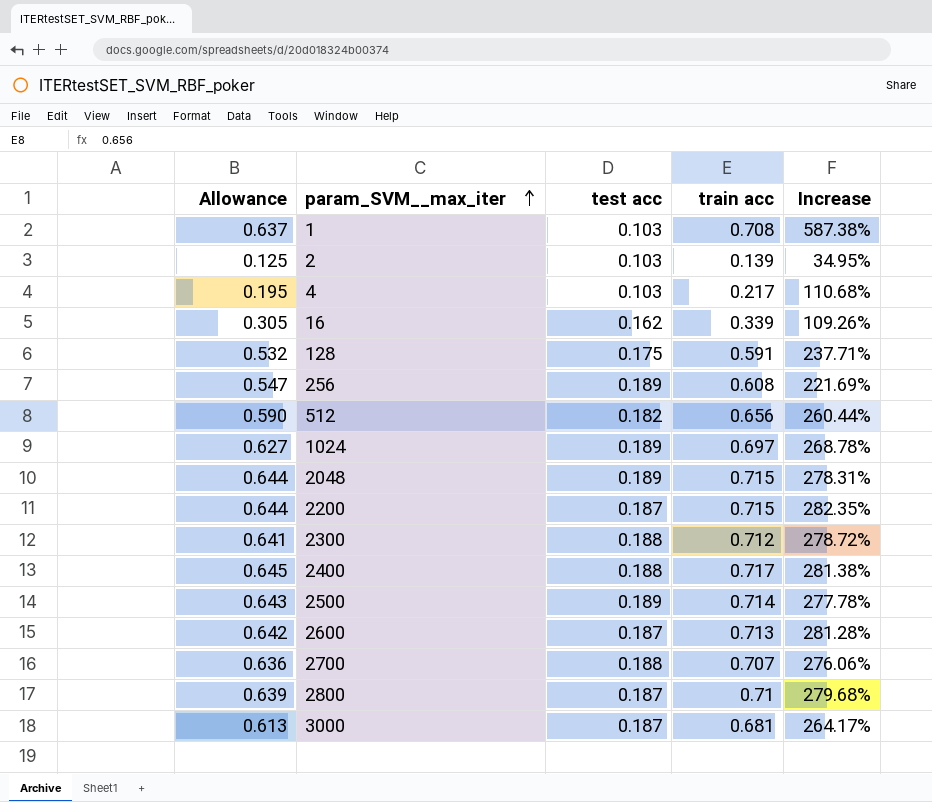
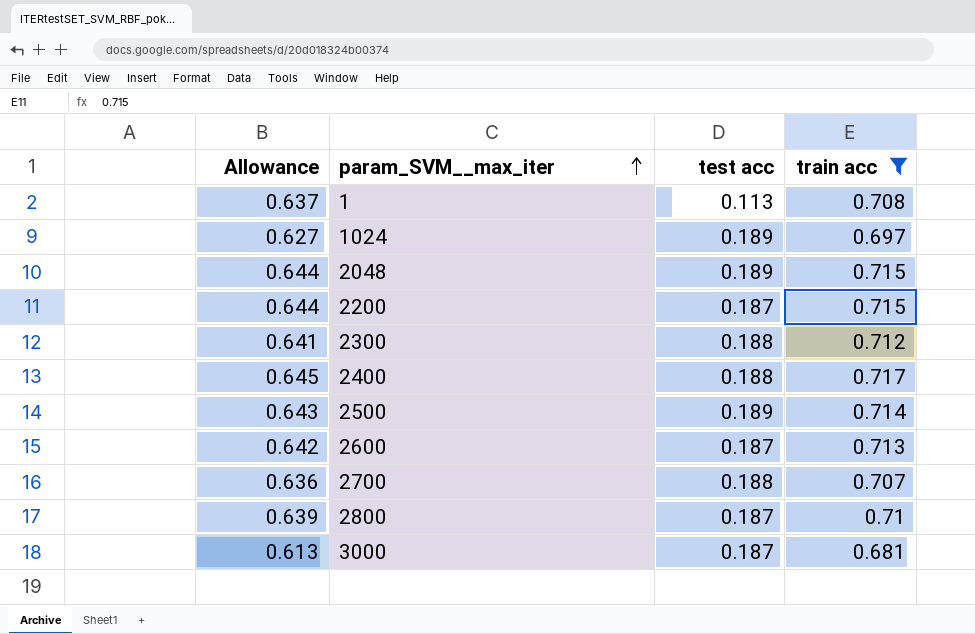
filter: none -> train acc >= 0.681
column Increase | formula: ([train acc] - [test acc]) / [test acc] -> none
1 | test acc: 0.103 -> 0.113

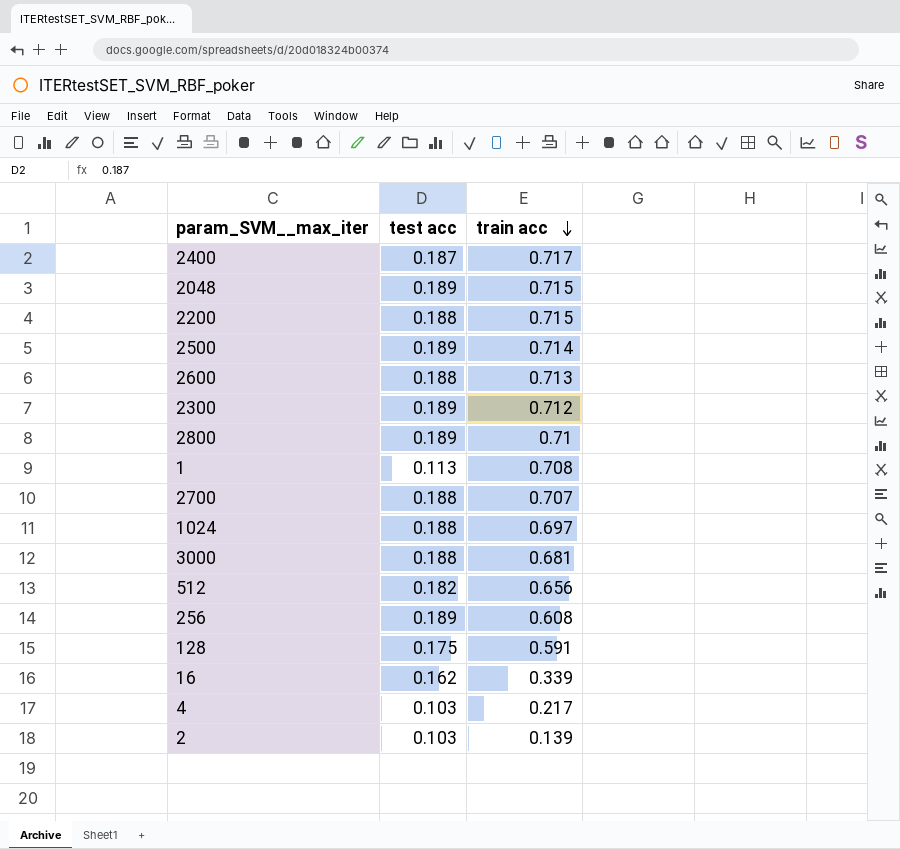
filter: train acc >= 0.681 -> none
row order: param_SVM__max_iter ascending -> train acc descending
column Allowance | formula: [train acc] * 0.9 -> none
2400 | test acc: 0.188 -> 0.187
2200 | test acc: 0.187 -> 0.188
2600 | test acc: 0.187 -> 0.188
2300 | test acc: 0.188 -> 0.189
2800 | test acc: 0.187 -> 0.189
1024 | test acc: 0.189 -> 0.188
3000 | test acc: 0.187 -> 0.188

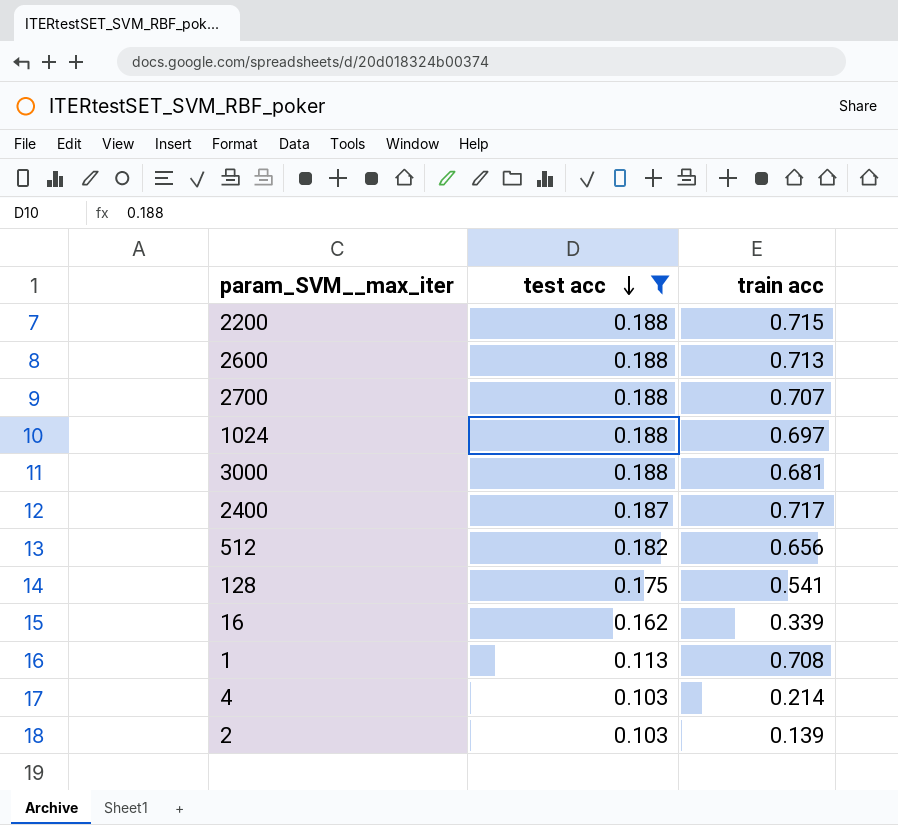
filter: none -> test acc != 0.189
row order: train acc descending -> test acc descending
128 | train acc: 0.591 -> 0.541
4 | train acc: 0.217 -> 0.214

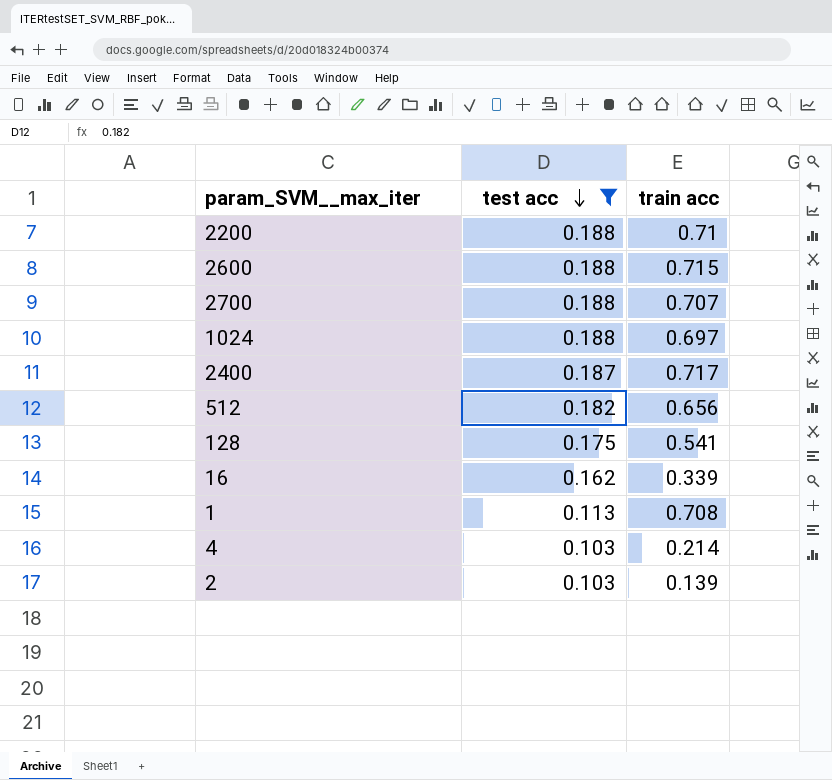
row 3000: 0.188 | 0.681 -> none
2200 | train acc: 0.715 -> 0.71
2600 | train acc: 0.713 -> 0.715

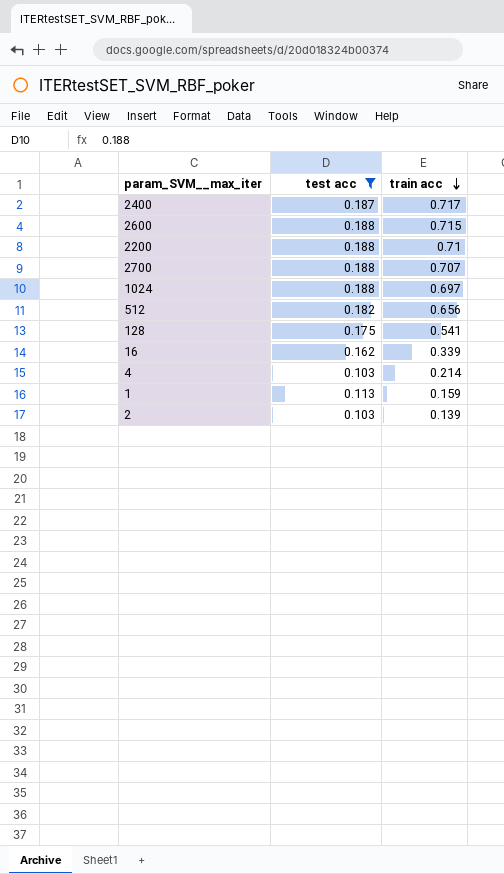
row order: test acc descending -> train acc descending
1 | train acc: 0.708 -> 0.159

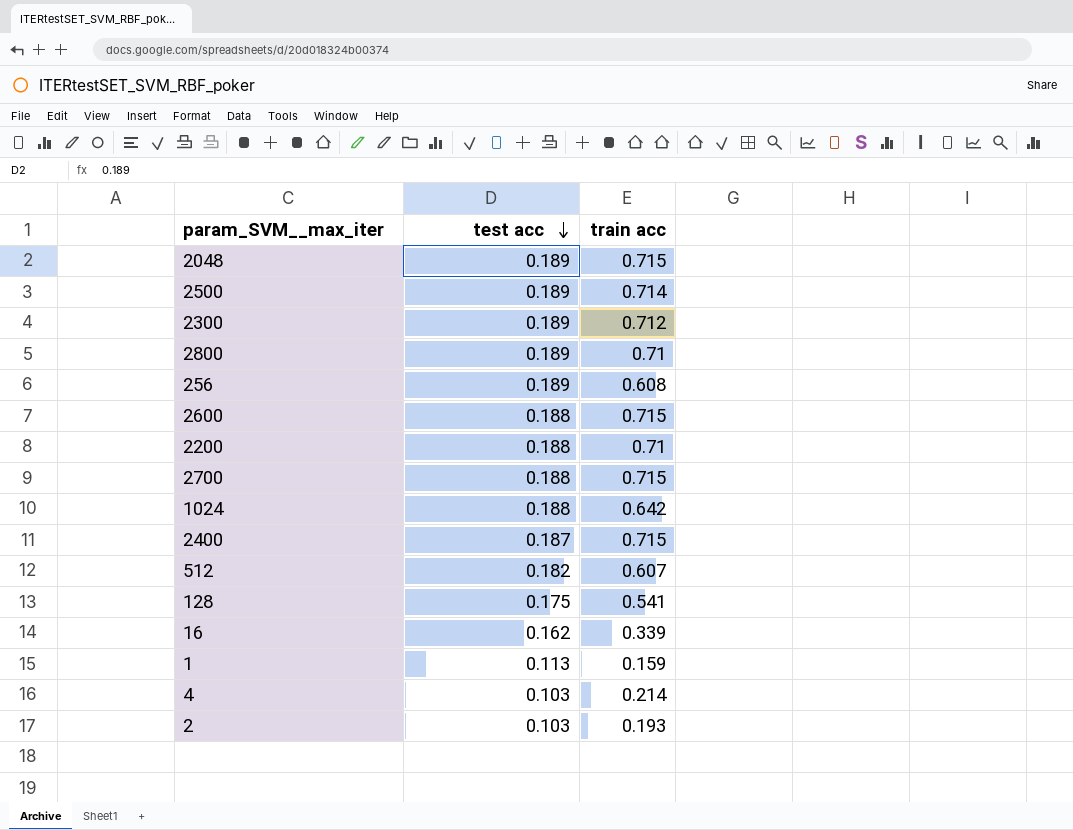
filter: test acc != 0.189 -> none
row order: train acc descending -> test acc descending
2700 | train acc: 0.707 -> 0.715
1024 | train acc: 0.697 -> 0.642
2400 | train acc: 0.717 -> 0.715
512 | train acc: 0.656 -> 0.607
2 | train acc: 0.139 -> 0.193

